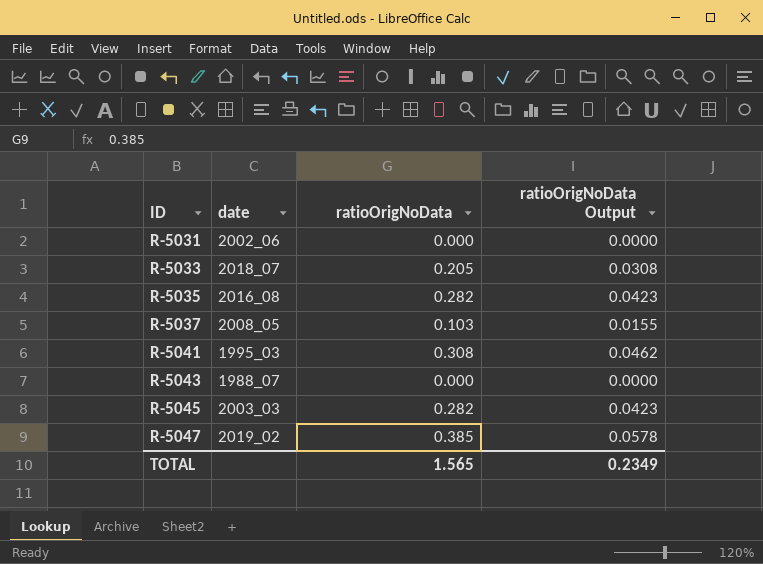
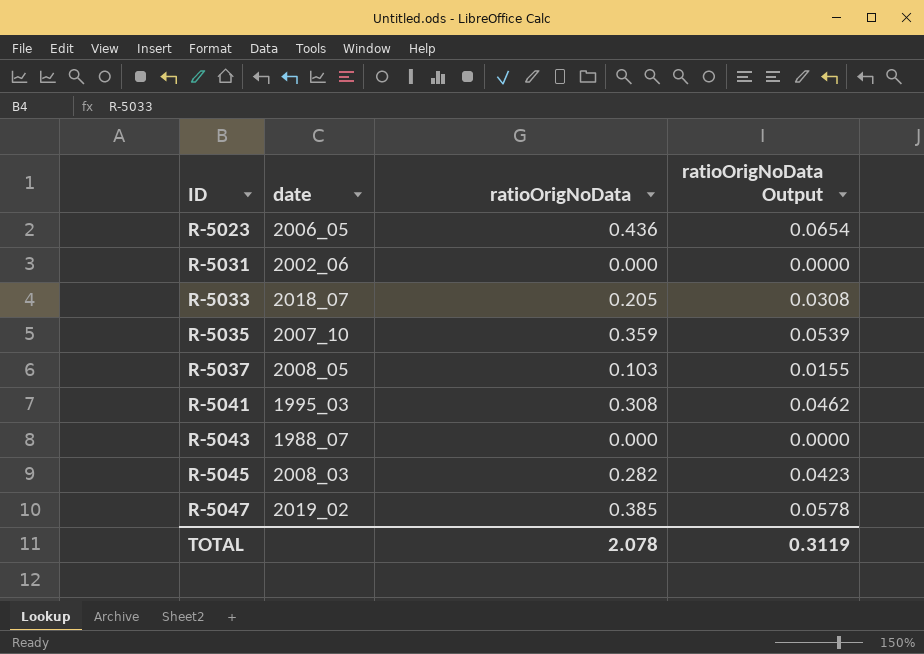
row R-5023: none -> 2006_05 | 0.436 | 0.0654
R-5035 | date: 2016_08 -> 2007_10
R-5035 | ratioOrigNoData: 0.282 -> 0.359
R-5035 | ratioOrigNoData Output: 0.0423 -> 0.0539
R-5045 | date: 2003_03 -> 2008_03
TOTAL | ratioOrigNoData: 1.565 -> 2.078
TOTAL | ratioOrigNoData Output: 0.2349 -> 0.3119

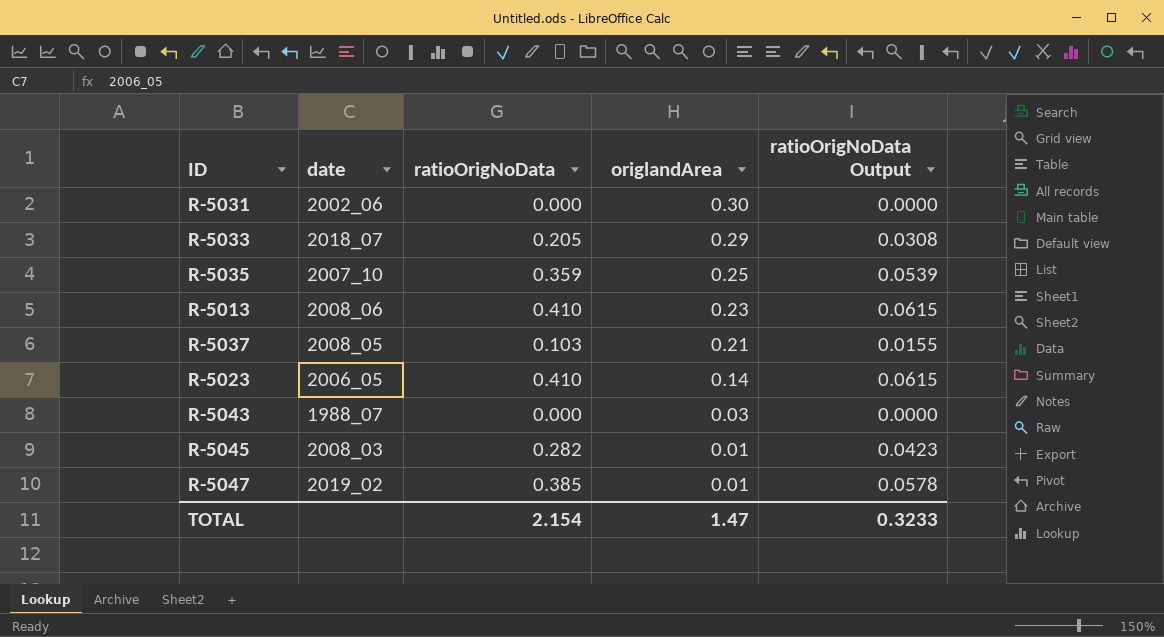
row order: ID ascending -> origlandArea descending
column origlandArea | position: none -> 4
row R-5041: 1995_03 | 0.308 | 0.0462 -> none
row R-5013: none -> 2008_06 | 0.410 | 0.23 | 0.0615
R-5023 | ratioOrigNoData: 0.436 -> 0.410
R-5023 | ratioOrigNoData Output: 0.0654 -> 0.0615
TOTAL | ratioOrigNoData: 2.078 -> 2.154
TOTAL | ratioOrigNoData Output: 0.3119 -> 0.3233

